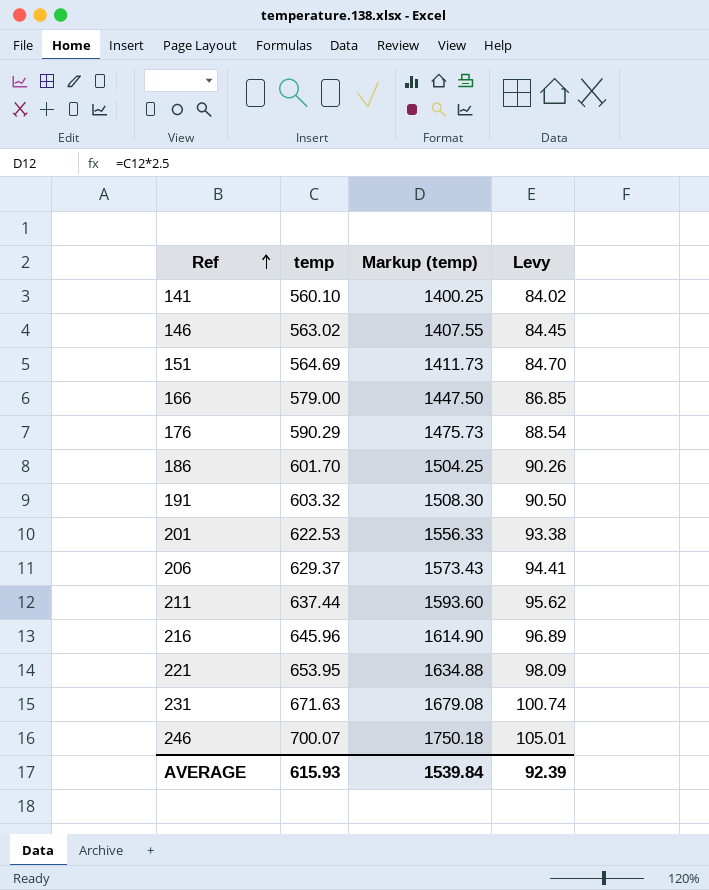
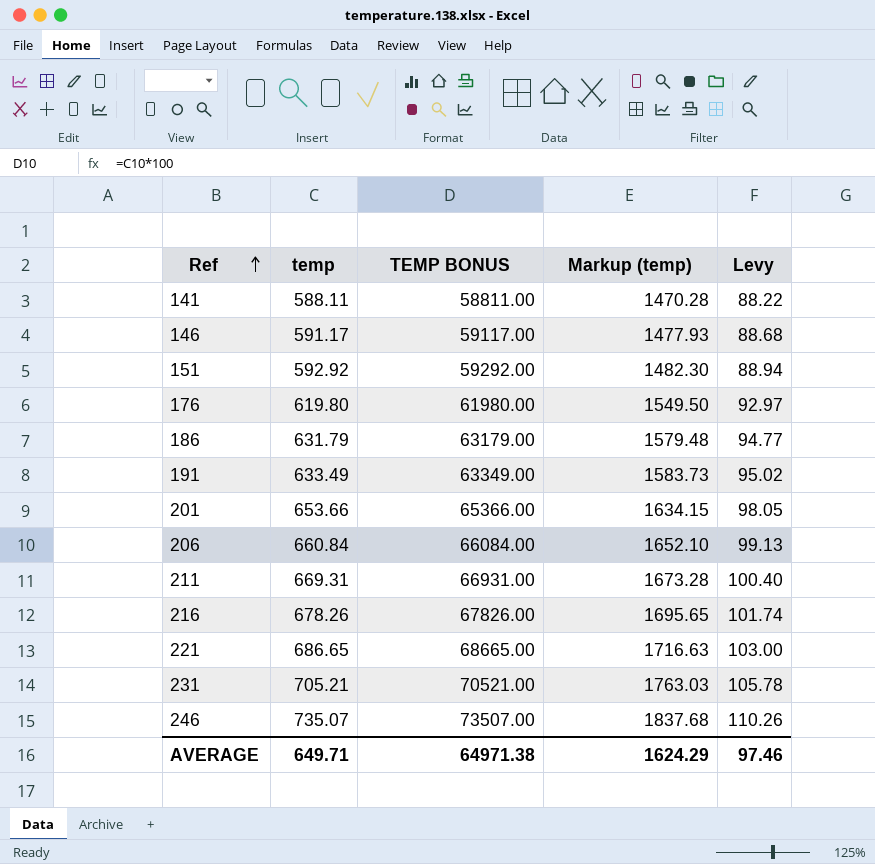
column TEMP BONUS | formula: none -> [temp] * 100
row 166: 579.00 | 1447.50 | 86.85 -> none
141 | temp: 560.10 -> 588.11
141 | Markup (temp): 1400.25 -> 1470.28
141 | Levy: 84.02 -> 88.22
146 | temp: 563.02 -> 591.17
146 | Markup (temp): 1407.55 -> 1477.93
146 | Levy: 84.45 -> 88.68
151 | temp: 564.69 -> 592.92
151 | Markup (temp): 1411.73 -> 1482.30
151 | Levy: 84.70 -> 88.94
176 | temp: 590.29 -> 619.80
176 | Markup (temp): 1475.73 -> 1549.50
176 | Levy: 88.54 -> 92.97
186 | temp: 601.70 -> 631.79
186 | Markup (temp): 1504.25 -> 1579.48
186 | Levy: 90.26 -> 94.77
191 | temp: 603.32 -> 633.49
191 | Markup (temp): 1508.30 -> 1583.73
191 | Levy: 90.50 -> 95.02
201 | temp: 622.53 -> 653.66
201 | Markup (temp): 1556.33 -> 1634.15
201 | Levy: 93.38 -> 98.05
206 | temp: 629.37 -> 660.84
206 | Markup (temp): 1573.43 -> 1652.10
206 | Levy: 94.41 -> 99.13
211 | temp: 637.44 -> 669.31
211 | Markup (temp): 1593.60 -> 1673.28
211 | Levy: 95.62 -> 100.40
216 | temp: 645.96 -> 678.26
216 | Markup (temp): 1614.90 -> 1695.65
216 | Levy: 96.89 -> 101.74
221 | temp: 653.95 -> 686.65
221 | Markup (temp): 1634.88 -> 1716.63
221 | Levy: 98.09 -> 103.00
231 | temp: 671.63 -> 705.21
231 | Markup (temp): 1679.08 -> 1763.03
231 | Levy: 100.74 -> 105.78
246 | temp: 700.07 -> 735.07
246 | Markup (temp): 1750.18 -> 1837.68
246 | Levy: 105.01 -> 110.26
AVERAGE | temp: 615.93 -> 649.71
AVERAGE | Markup (temp): 1539.84 -> 1624.29
AVERAGE | Levy: 92.39 -> 97.46

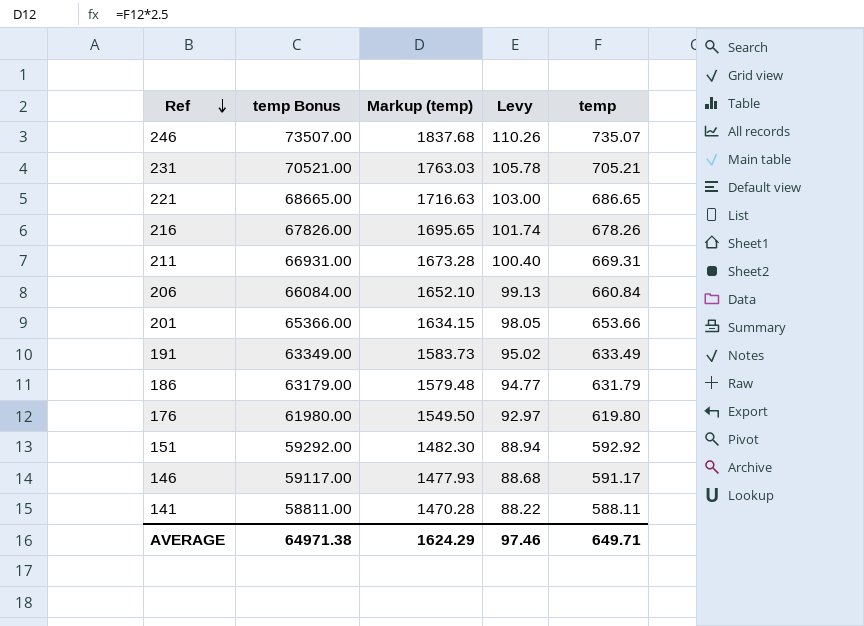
row order: Ref ascending -> Ref descending
column name: TEMP BONUS -> temp Bonus
column temp | position: 2 -> 5

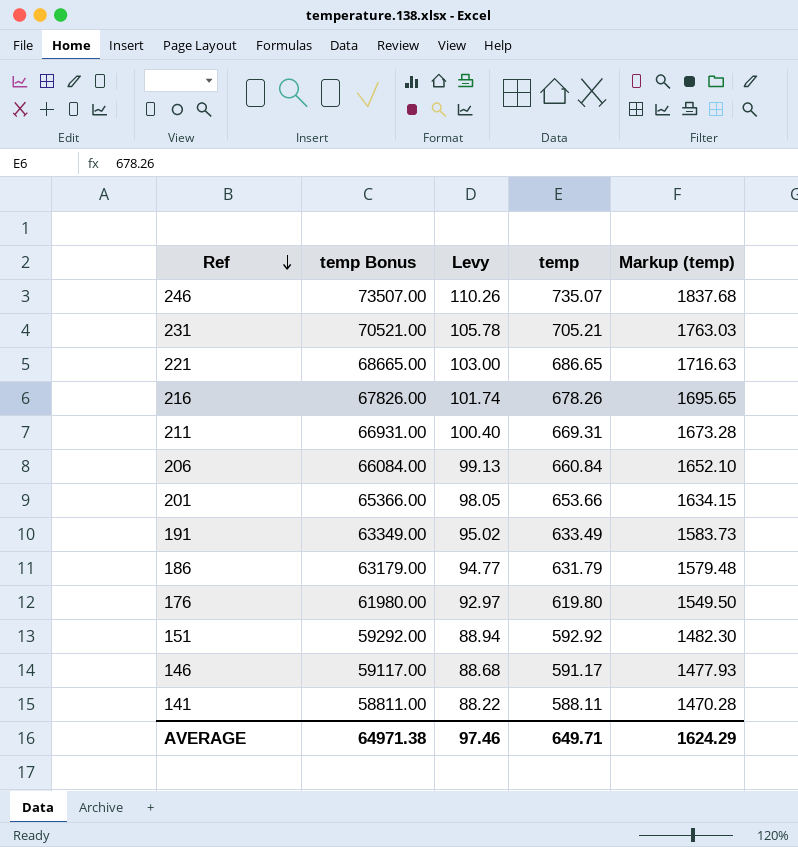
column Markup (temp) | position: 3 -> 5

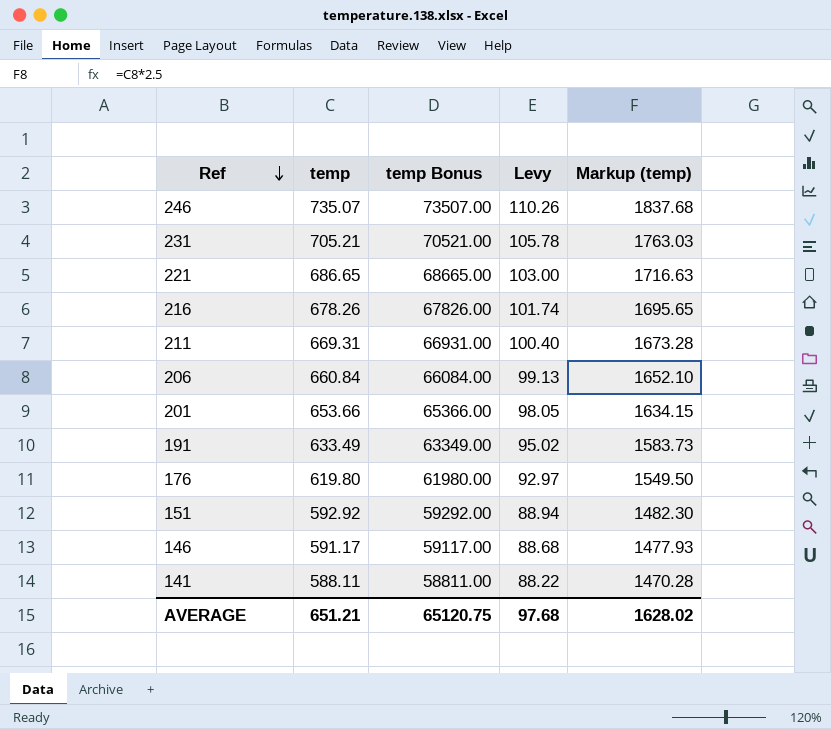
column temp | position: 4 -> 2
row 186: 63179.00 | 94.77 | 631.79 | 1579.48 -> none
AVERAGE | temp: 649.71 -> 651.21
AVERAGE | temp Bonus: 64971.38 -> 65120.75
AVERAGE | Levy: 97.46 -> 97.68
AVERAGE | Markup (temp): 1624.29 -> 1628.02

